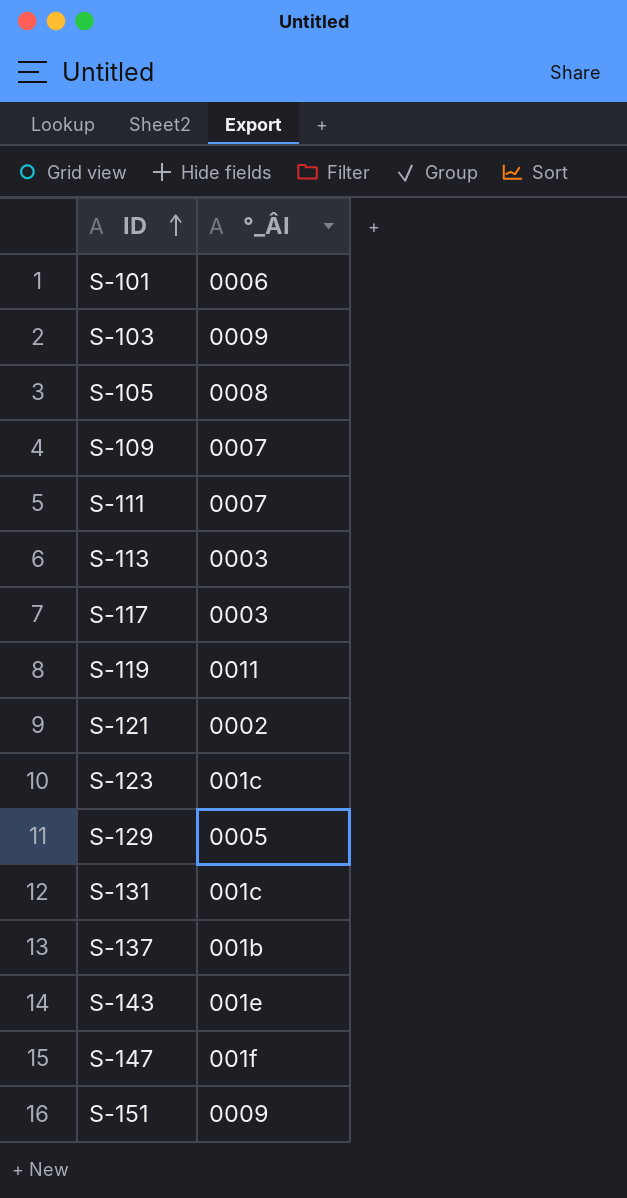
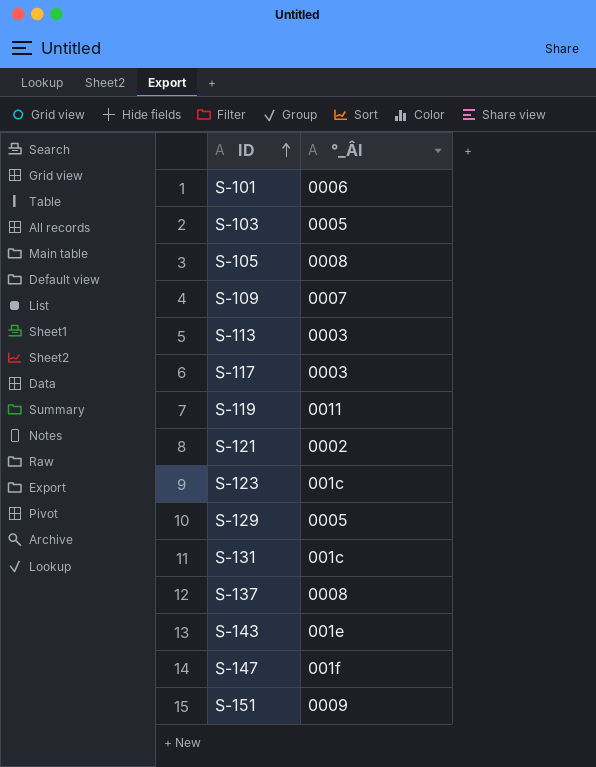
row S-111: 0007 -> none
S-103 | °_ÂI: 0009 -> 0005
S-137 | °_ÂI: 001b -> 0008

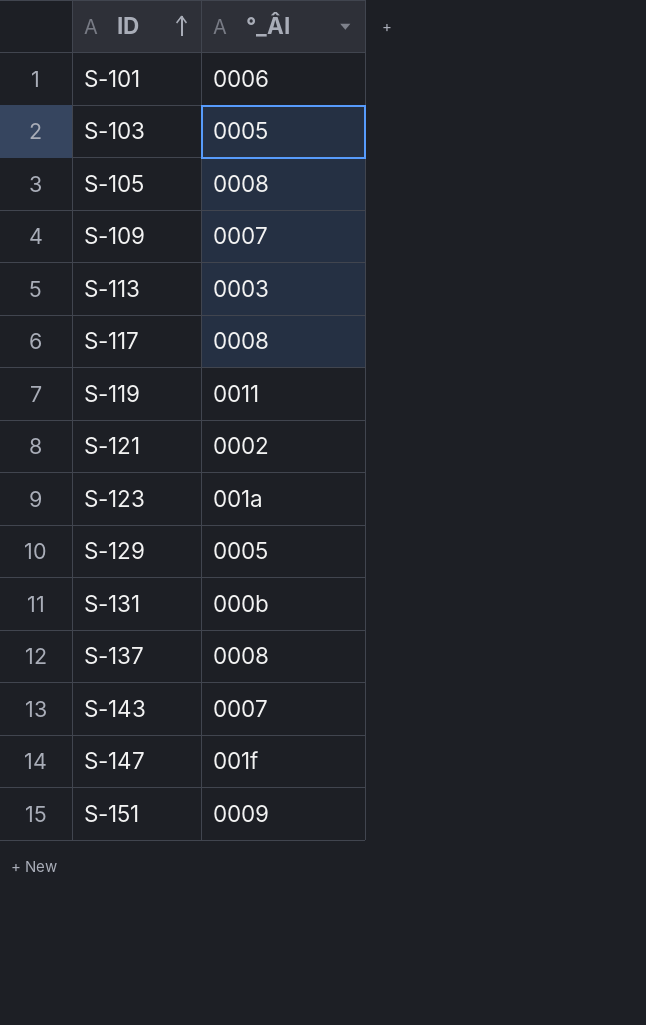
S-117 | °_ÂI: 0003 -> 0008
S-123 | °_ÂI: 001c -> 001a
S-131 | °_ÂI: 001c -> 000b
S-143 | °_ÂI: 001e -> 0007

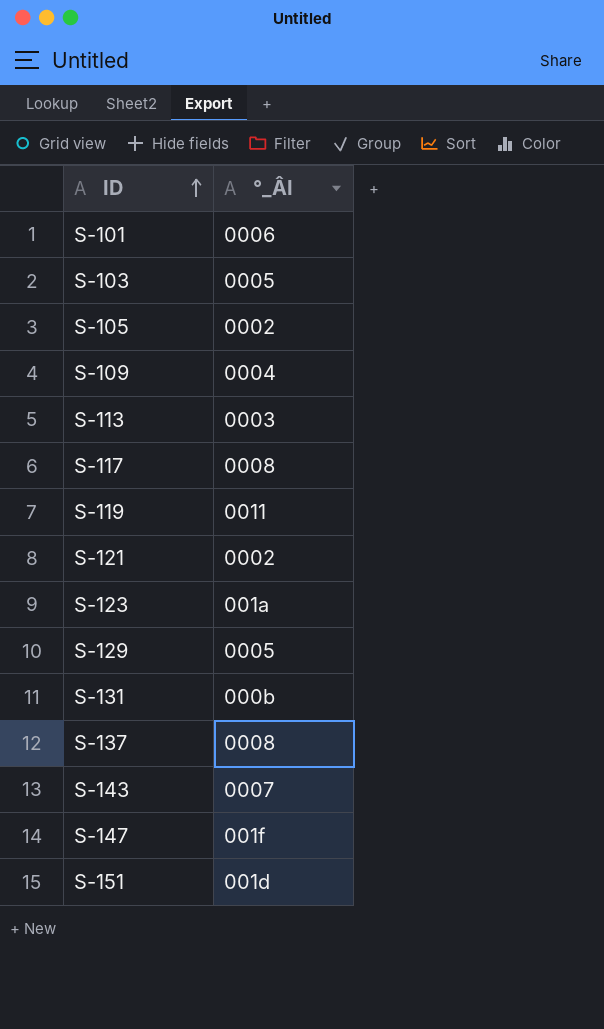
S-105 | °_ÂI: 0008 -> 0002
S-109 | °_ÂI: 0007 -> 0004
S-151 | °_ÂI: 0009 -> 001d

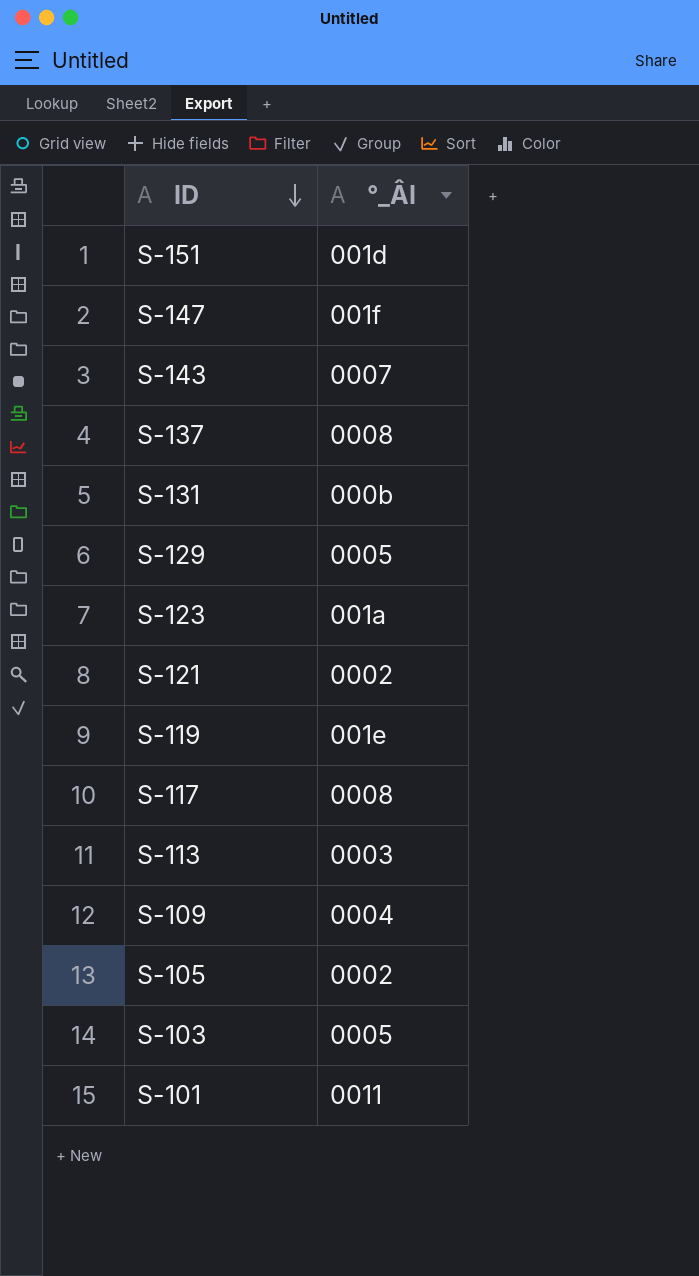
row order: ID ascending -> ID descending
S-119 | °_ÂI: 0011 -> 001e
S-101 | °_ÂI: 0006 -> 0011

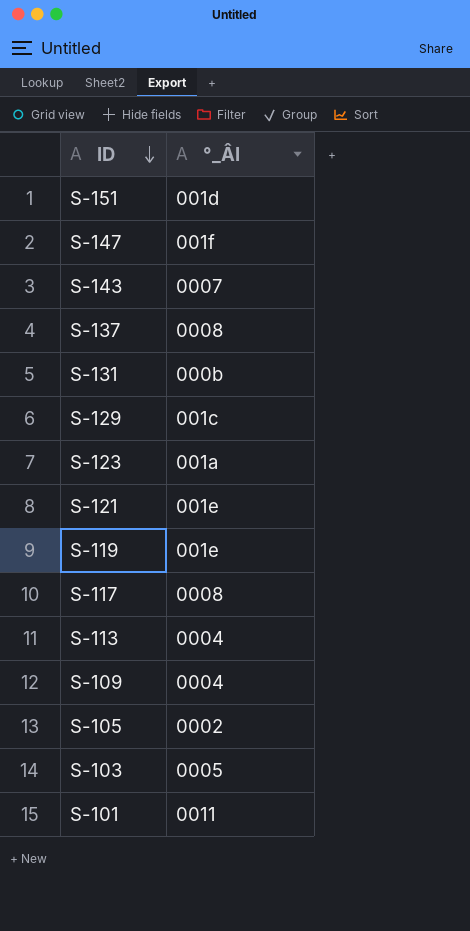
S-129 | °_ÂI: 0005 -> 001c
S-121 | °_ÂI: 0002 -> 001e
S-113 | °_ÂI: 0003 -> 0004

